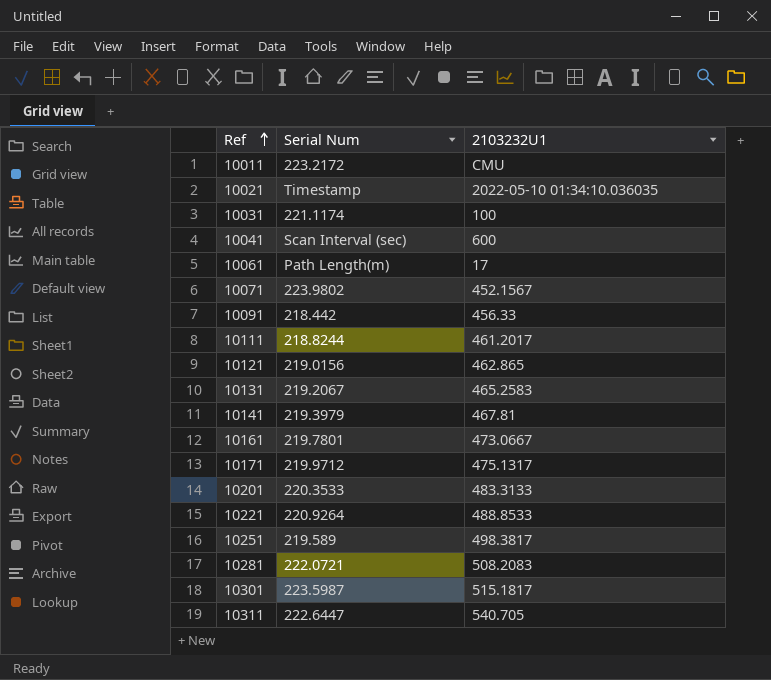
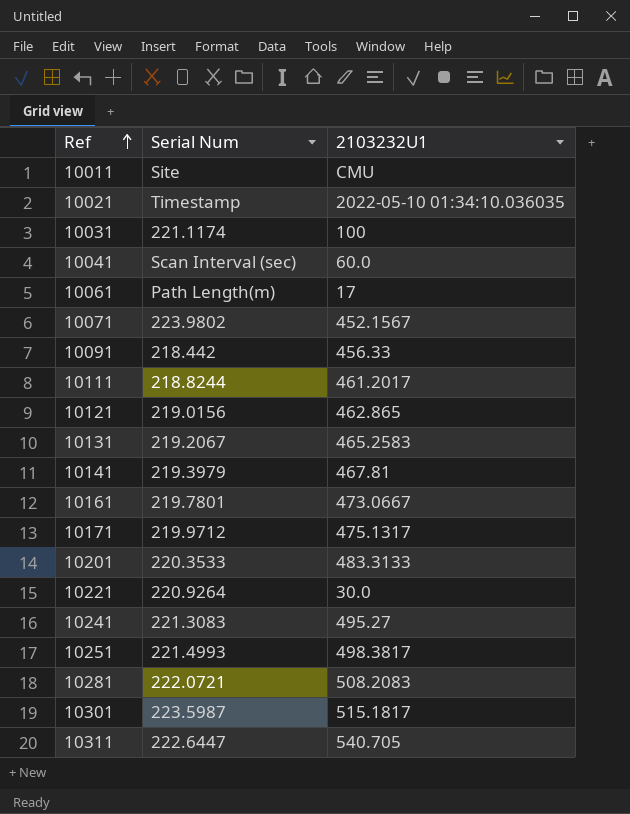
10011 | Serial Num: 223.2172 -> Site
10041 | 2103232U1: 600 -> 60.0
10221 | 2103232U1: 488.8533 -> 30.0
row 10241: none -> 221.3083 | 495.27
10251 | Serial Num: 219.589 -> 221.4993

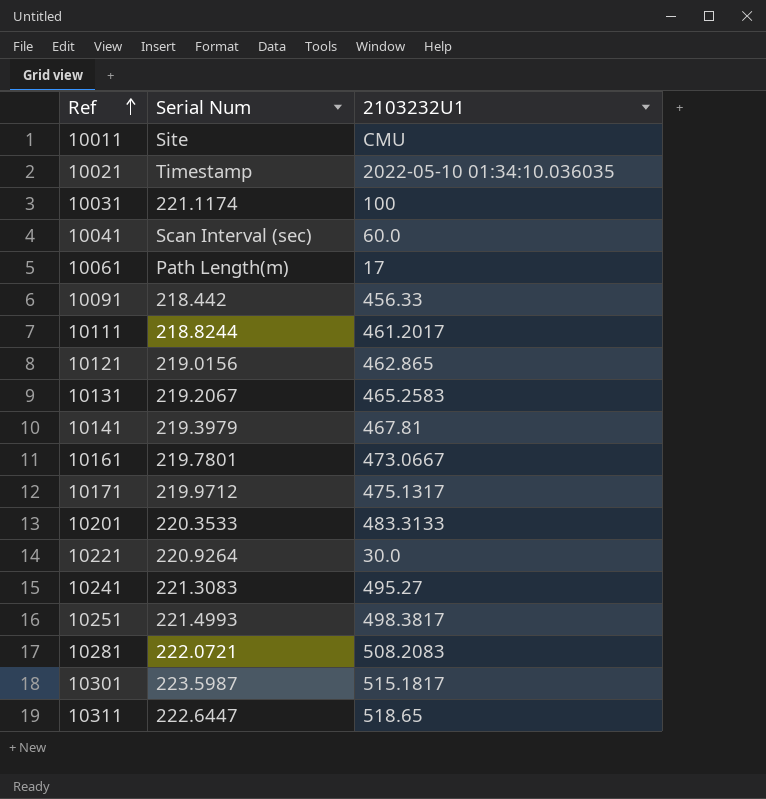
row 10071: 223.9802 | 452.1567 -> none
10311 | 2103232U1: 540.705 -> 518.65

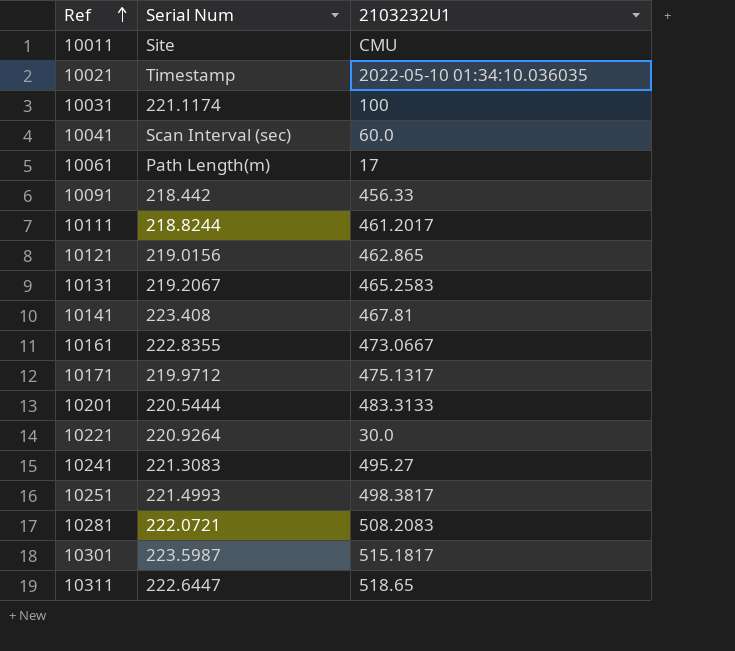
10141 | Serial Num: 219.3979 -> 223.408
10161 | Serial Num: 219.7801 -> 222.8355
10201 | Serial Num: 220.3533 -> 220.5444

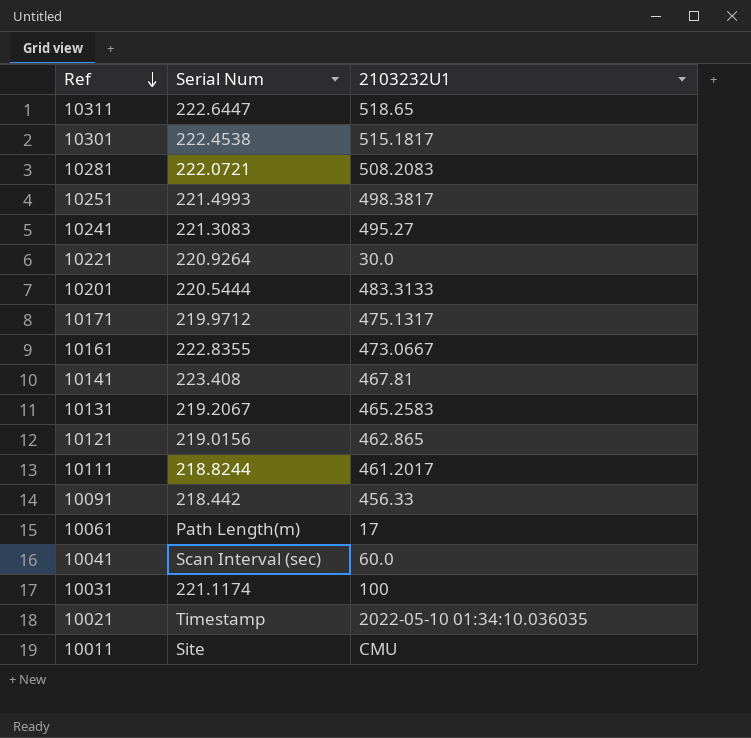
row order: Ref ascending -> Ref descending
10301 | Serial Num: 223.5987 -> 222.4538

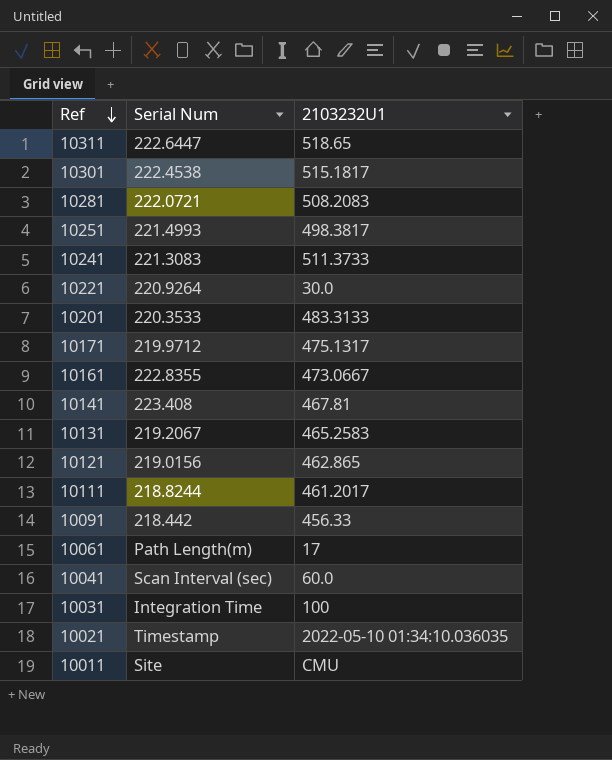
10241 | 2103232U1: 495.27 -> 511.3733
10201 | Serial Num: 220.5444 -> 220.3533
10031 | Serial Num: 221.1174 -> Integration Time

